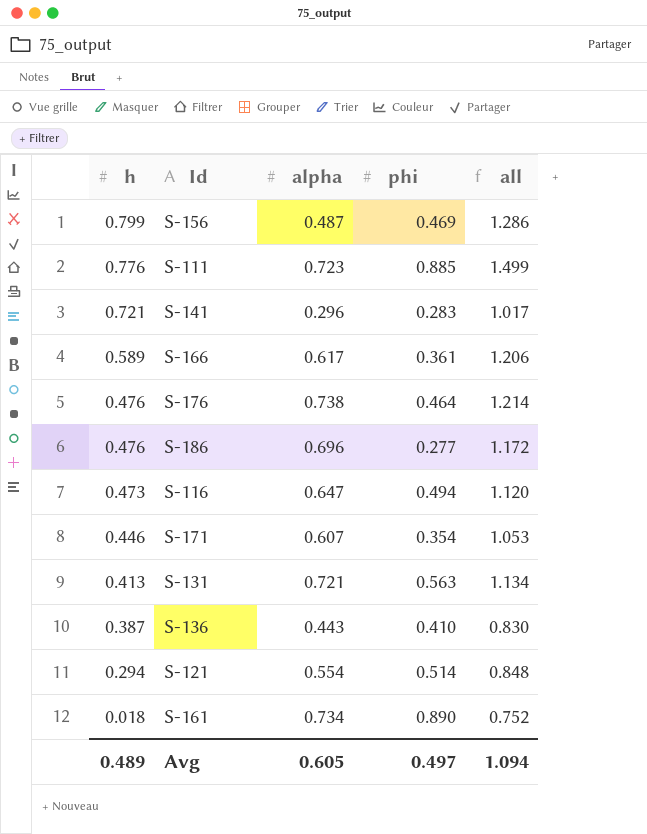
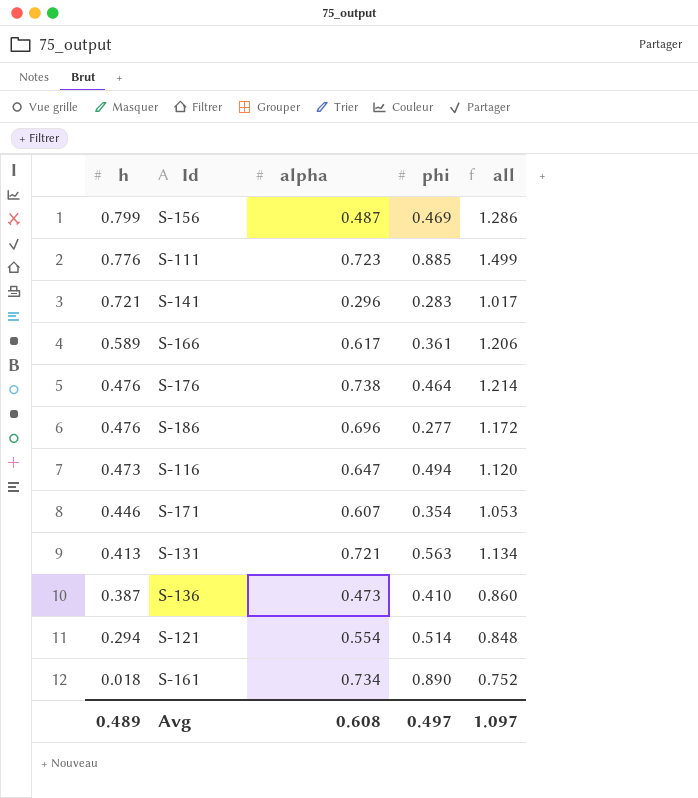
S-136 | alpha: 0.443 -> 0.473
S-136 | all: 0.830 -> 0.860
Avg | alpha: 0.605 -> 0.608
Avg | all: 1.094 -> 1.097

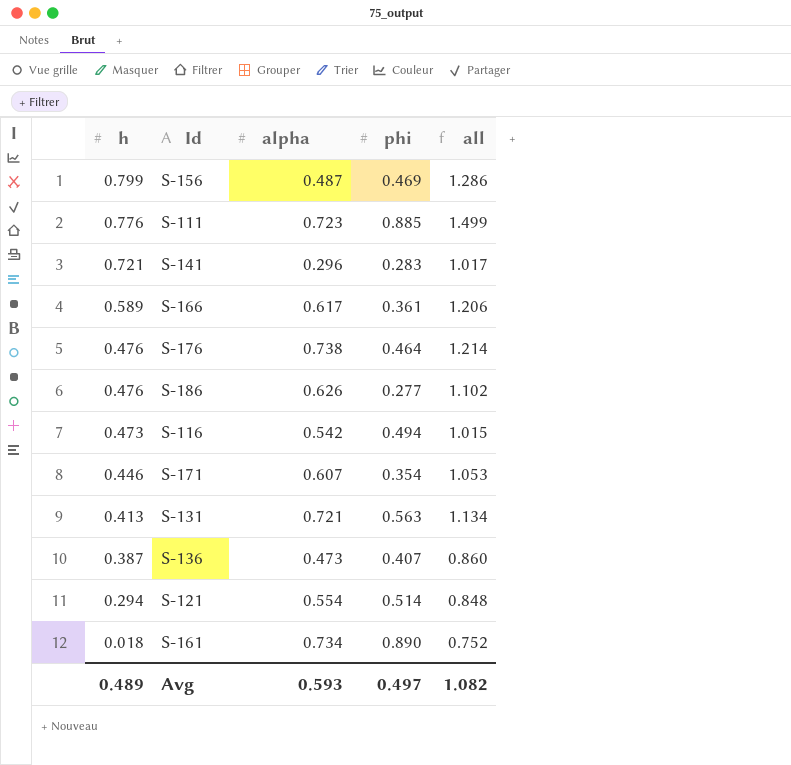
S-186 | alpha: 0.696 -> 0.626
S-186 | all: 1.172 -> 1.102
S-116 | alpha: 0.647 -> 0.542
S-116 | all: 1.120 -> 1.015
S-136 | phi: 0.410 -> 0.407
Avg | alpha: 0.608 -> 0.593
Avg | all: 1.097 -> 1.082

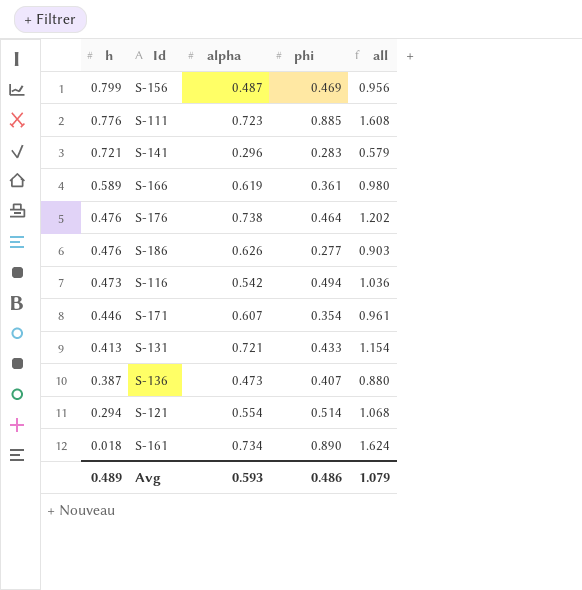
column all | formula: [h] + [alpha] -> [alpha] + [phi]
S-166 | alpha: 0.617 -> 0.619
S-131 | phi: 0.563 -> 0.433
Avg | phi: 0.497 -> 0.486
Avg | all: 1.082 -> 1.079

